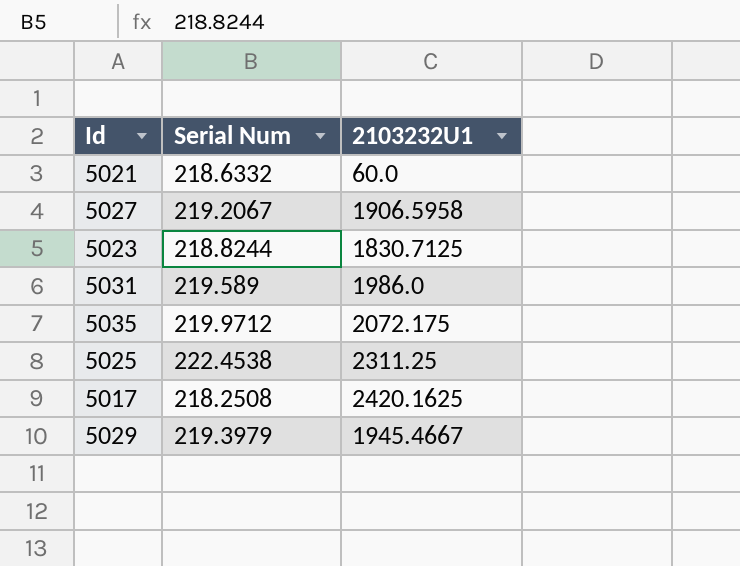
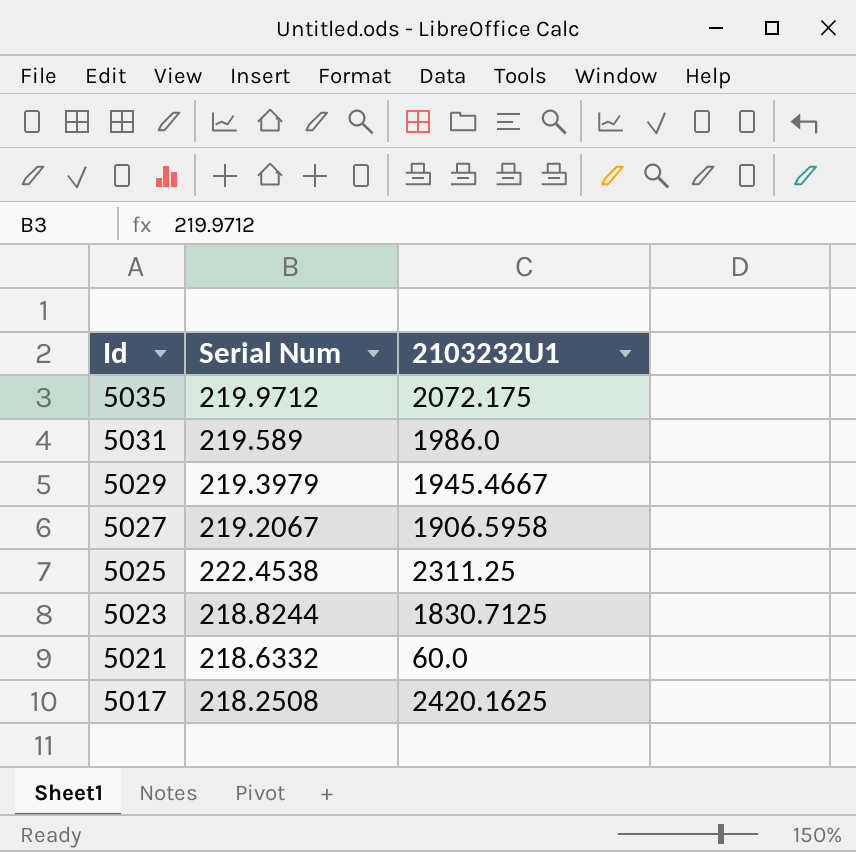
row order: none -> Id descending

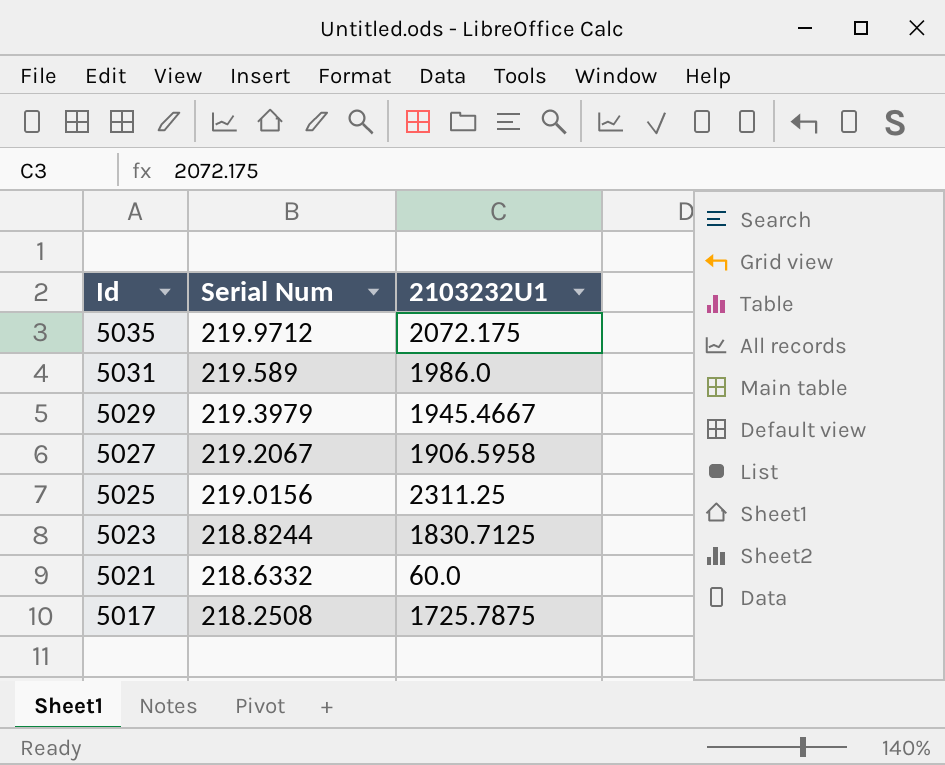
5025 | Serial Num: 222.4538 -> 219.0156
5017 | 2103232U1: 2420.1625 -> 1725.7875

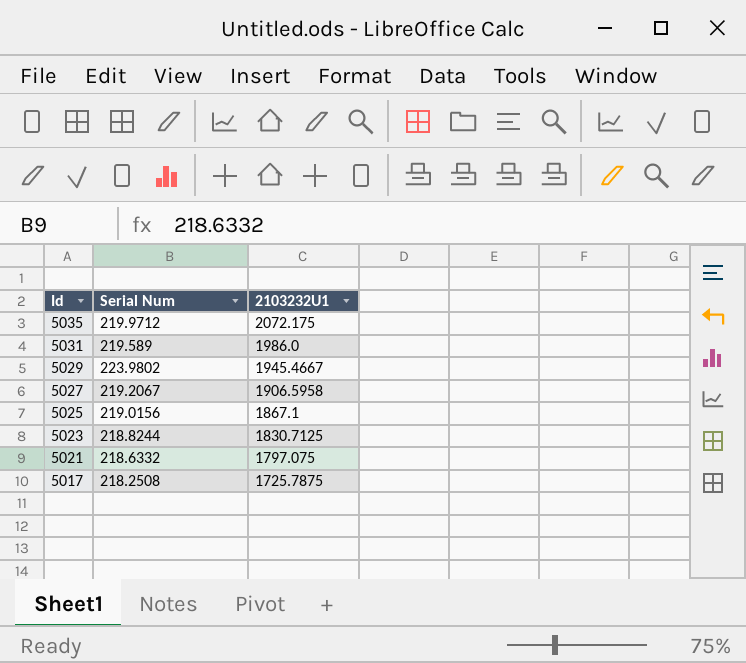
5029 | Serial Num: 219.3979 -> 223.9802
5025 | 2103232U1: 2311.25 -> 1867.1
5021 | 2103232U1: 60.0 -> 1797.075

